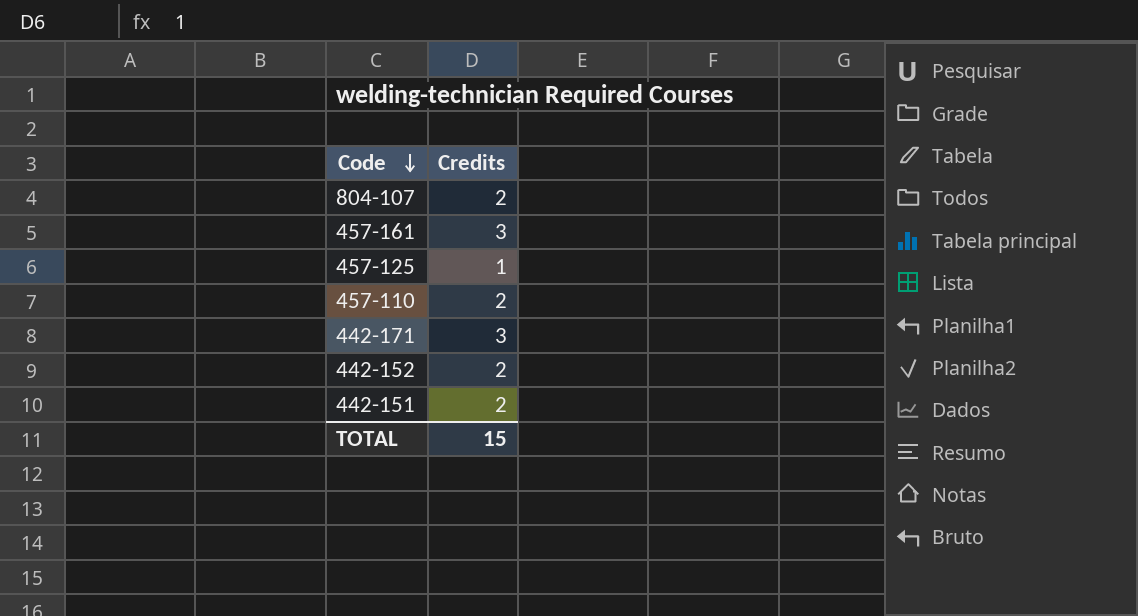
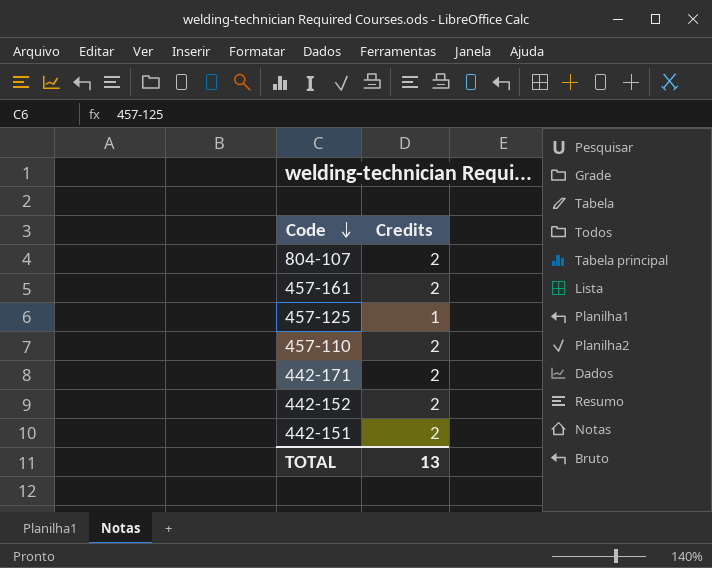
457-161 | Credits: 3 -> 2
442-171 | Credits: 3 -> 2
TOTAL | Credits: 15 -> 13

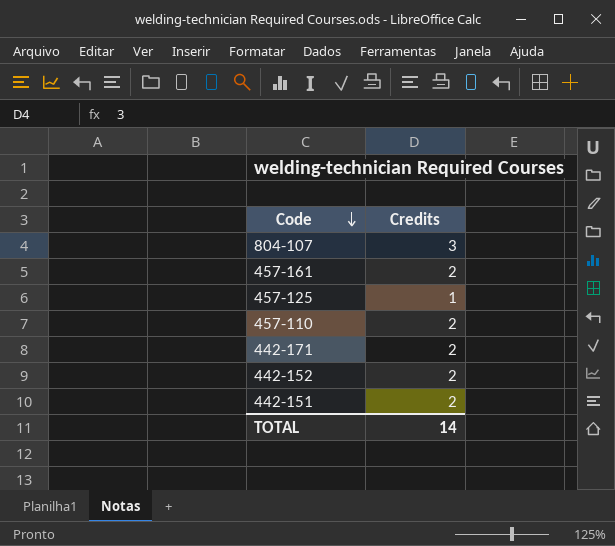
804-107 | Credits: 2 -> 3
TOTAL | Credits: 13 -> 14

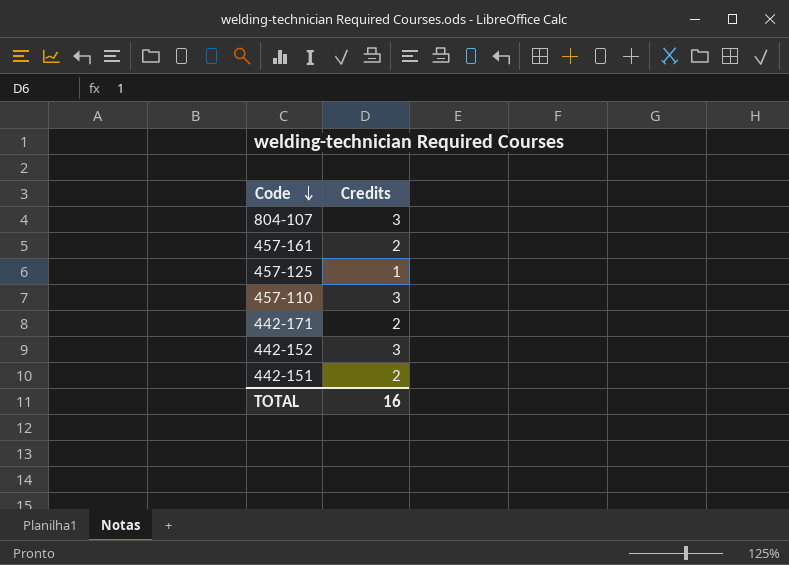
457-110 | Credits: 2 -> 3
442-152 | Credits: 2 -> 3
TOTAL | Credits: 14 -> 16

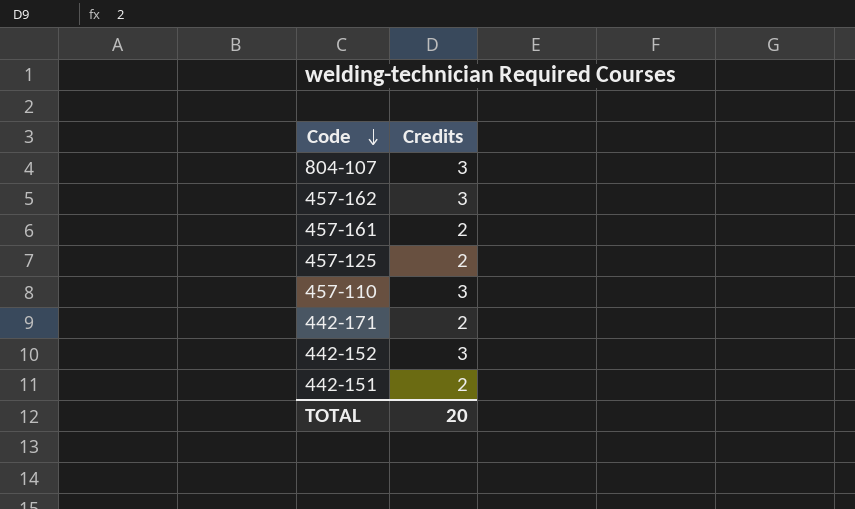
row 457-162: none -> 3
457-125 | Credits: 1 -> 2
TOTAL | Credits: 16 -> 20

